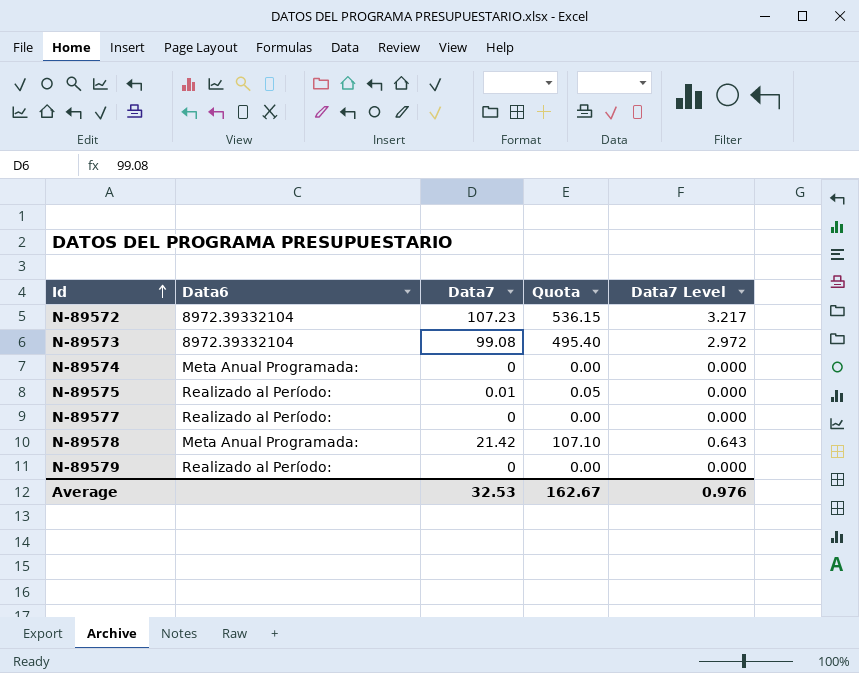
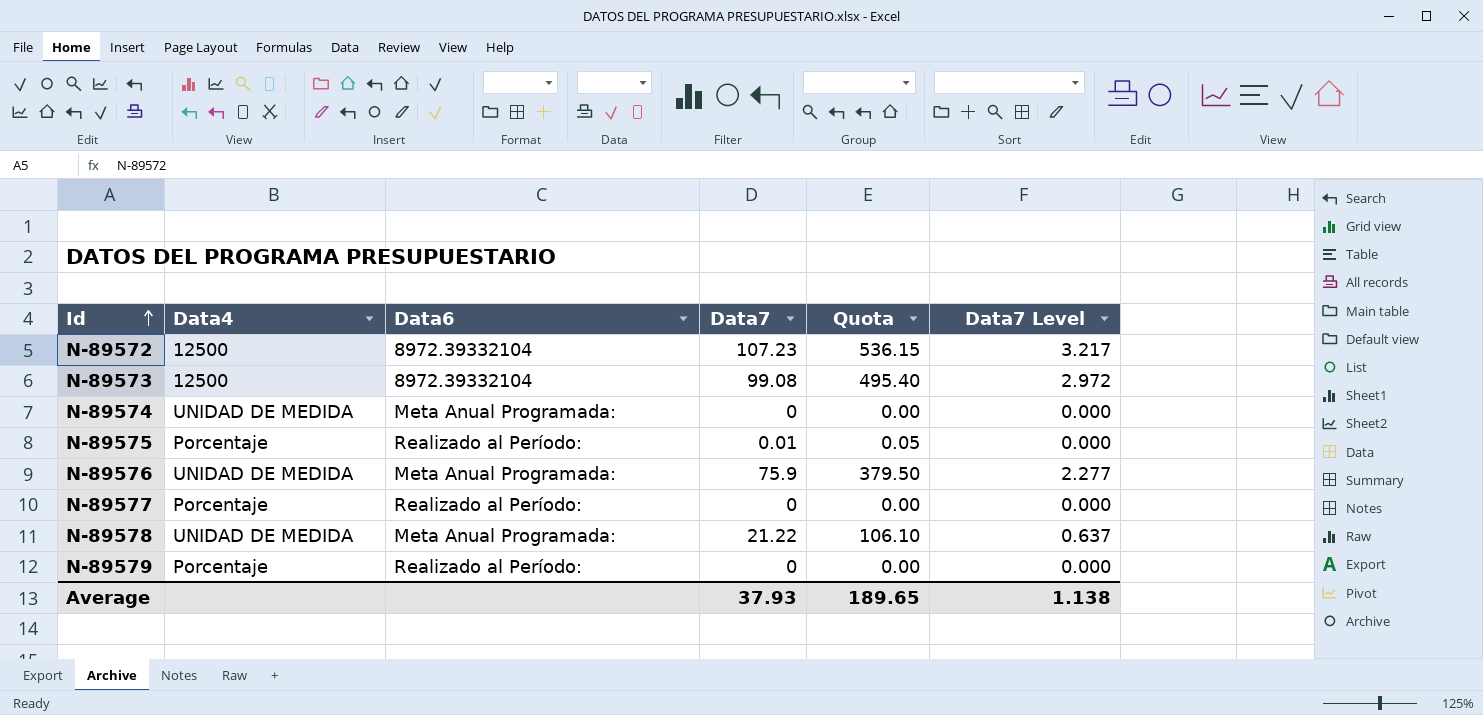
column Data4 | position: none -> 2
row N-89576: none -> UNIDAD DE MEDIDA | Meta Anual Programada: | 75.9 | 379.50 | 2.277
N-89578 | Data7: 21.42 -> 21.22
N-89578 | Quota: 107.10 -> 106.10
N-89578 | Data7 Level: 0.643 -> 0.637
Average | Data7: 32.53 -> 37.93
Average | Quota: 162.67 -> 189.65
Average | Data7 Level: 0.976 -> 1.138

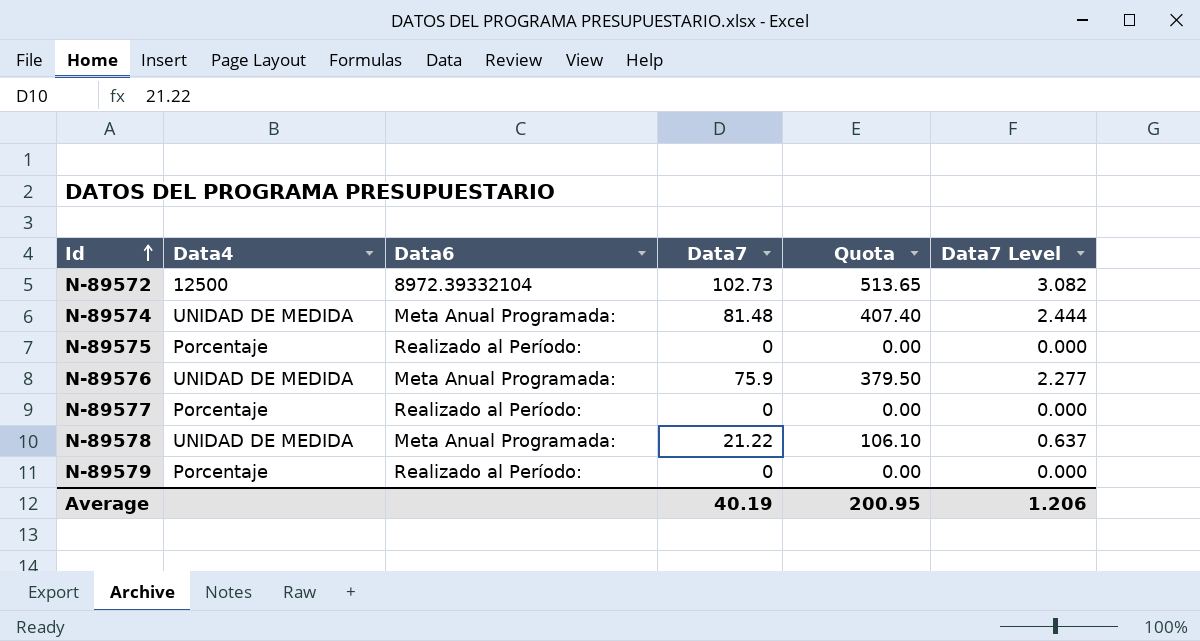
row N-89573: 12500 | 8972.39332104 | 99.08 | 495.40 | 2.972 -> none
N-89572 | Data7: 107.23 -> 102.73
N-89572 | Quota: 536.15 -> 513.65
N-89572 | Data7 Level: 3.217 -> 3.082
N-89574 | Data7: 0 -> 81.48
N-89574 | Quota: 0.00 -> 407.40
N-89574 | Data7 Level: 0.000 -> 2.444
N-89575 | Data7: 0.01 -> 0
N-89575 | Quota: 0.05 -> 0.00
Average | Data7: 37.93 -> 40.19
Average | Quota: 189.65 -> 200.95
Average | Data7 Level: 1.138 -> 1.206

